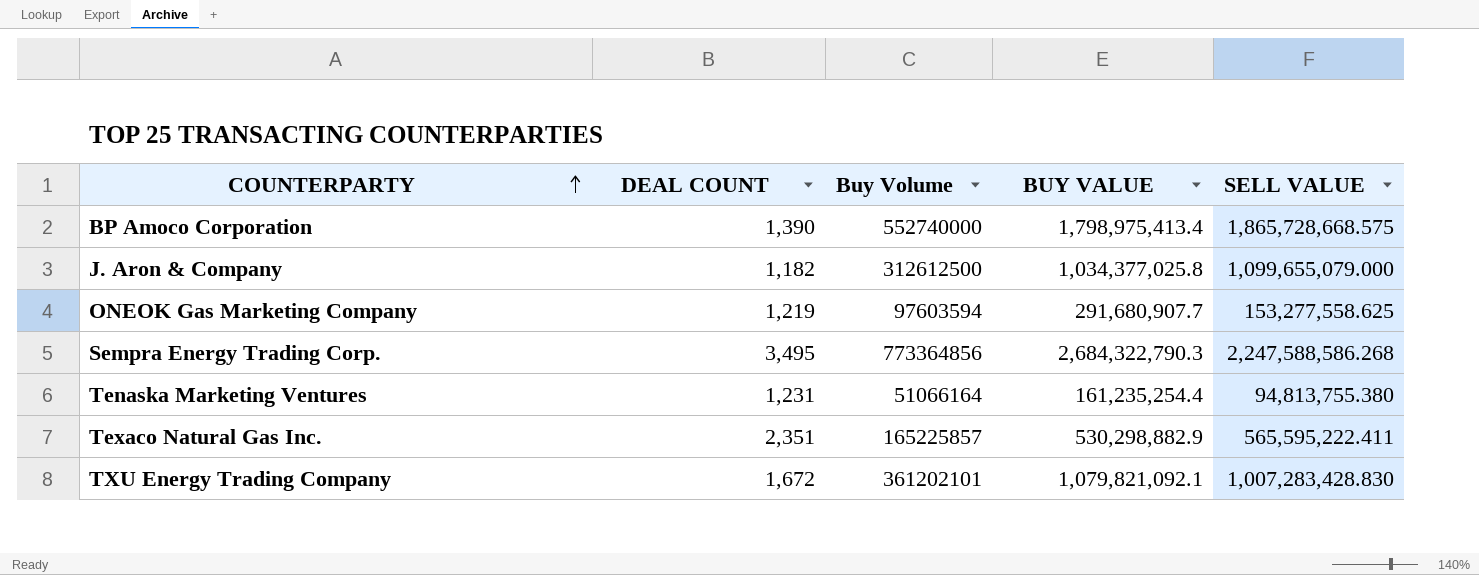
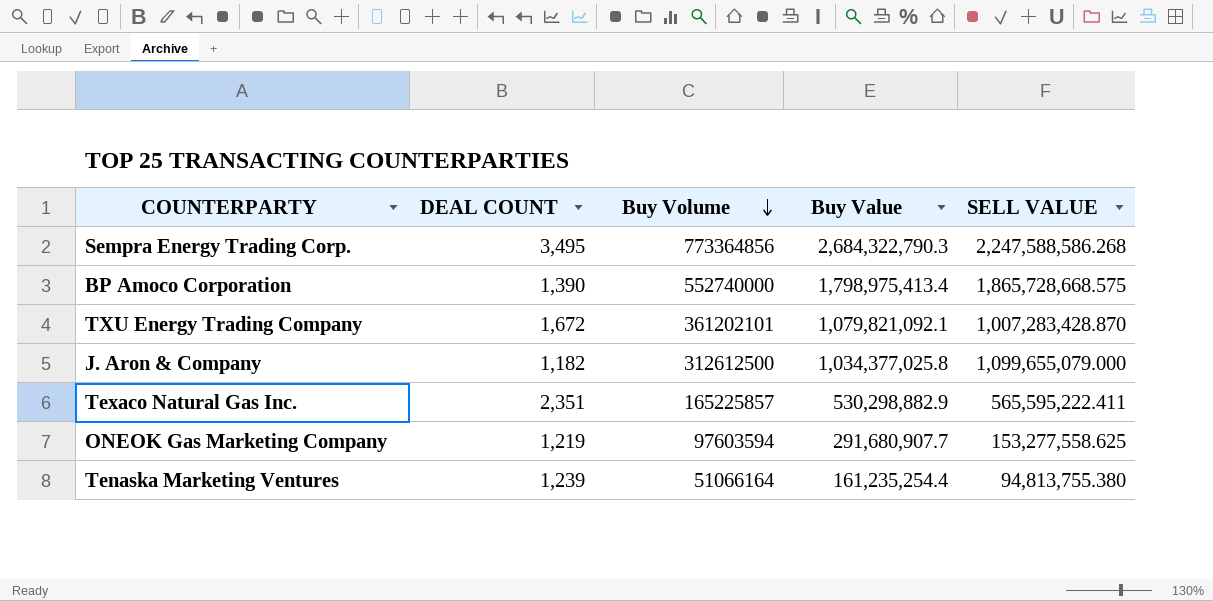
row order: COUNTERPARTY ascending -> Buy Volume descending
column name: BUY VALUE -> Buy Value
TXU Energy Trading Company | SELL VALUE: 1,007,283,428.830 -> 1,007,283,428.870
Tenaska Marketing Ventures | DEAL COUNT: 1,231 -> 1,239

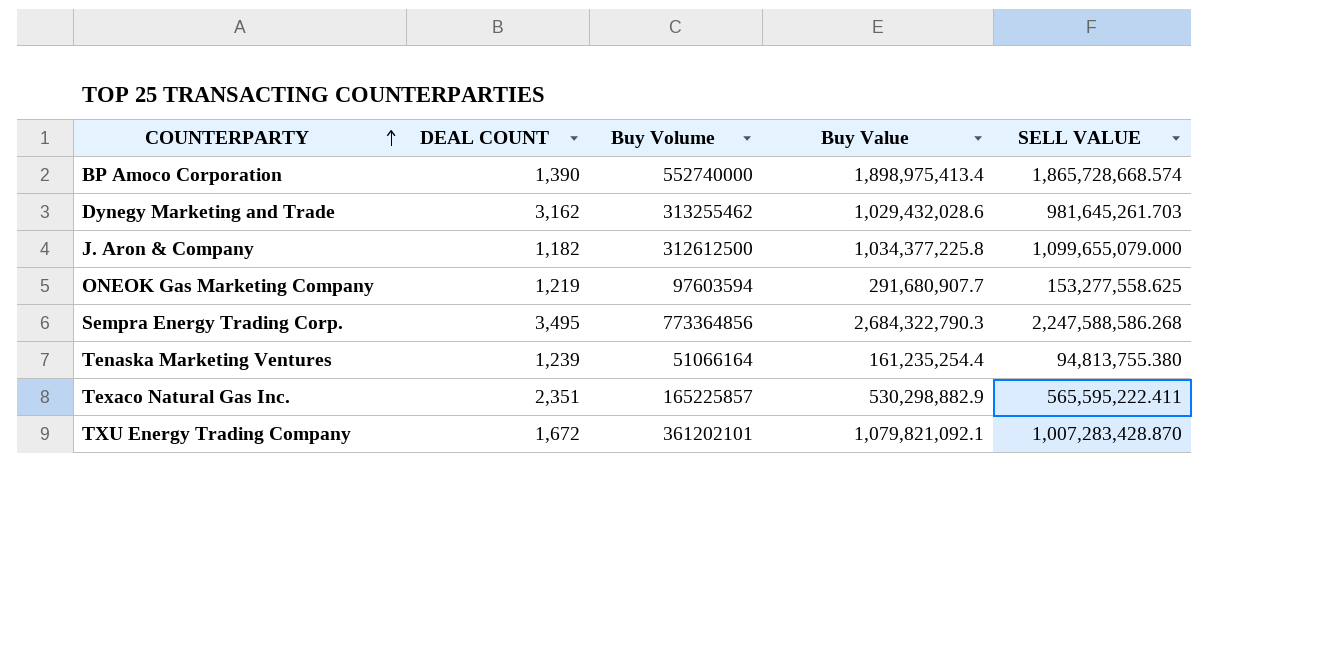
row order: Buy Volume descending -> COUNTERPARTY ascending
BP Amoco Corporation | Buy Value: 1,798,975,413.4 -> 1,898,975,413.4
BP Amoco Corporation | SELL VALUE: 1,865,728,668.575 -> 1,865,728,668.574
row Dynegy Marketing and Trade: none -> 3,162 | 313255462 | 1,029,432,028.6 | 981,645,261.703
J. Aron & Company | Buy Value: 1,034,377,025.8 -> 1,034,377,225.8

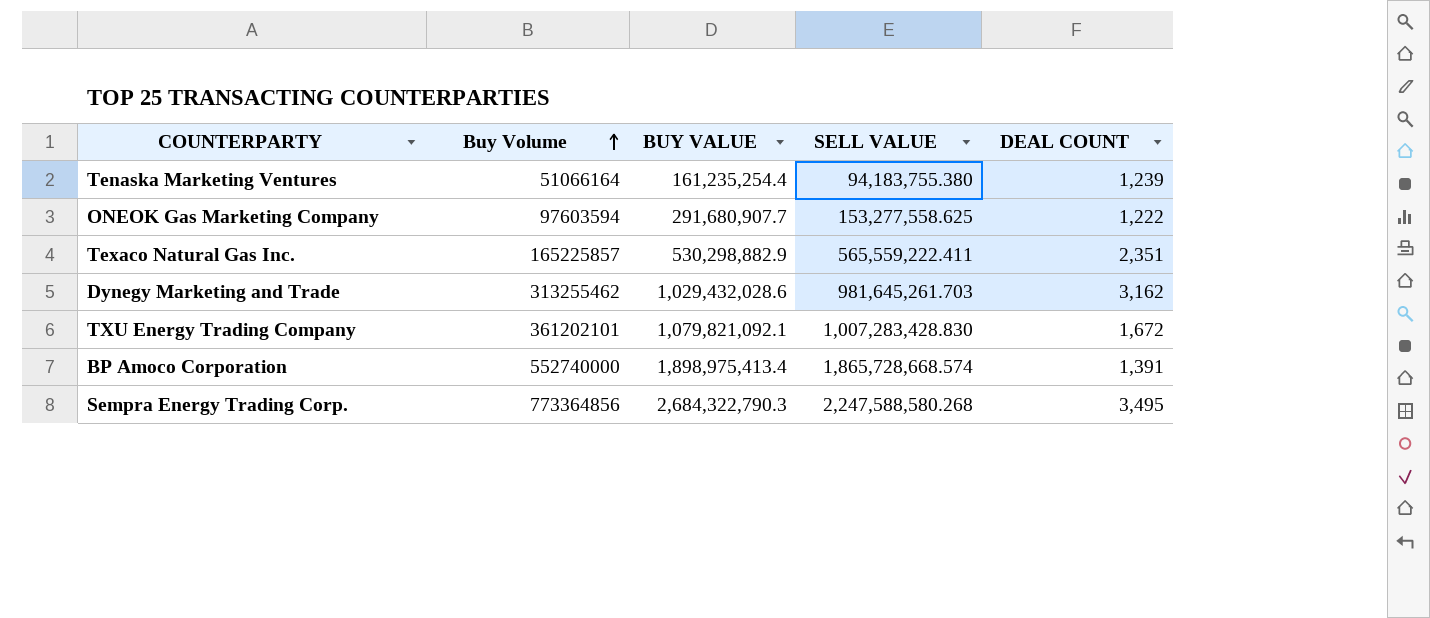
row order: COUNTERPARTY ascending -> Buy Volume ascending
column name: Buy Value -> BUY VALUE
column DEAL COUNT | position: 2 -> 5
row J. Aron & Company: 1,182 | 312612500 | 1,034,377,225.8 | 1,099,655,079.000 -> none
Tenaska Marketing Ventures | SELL VALUE: 94,813,755.380 -> 94,183,755.380
ONEOK Gas Marketing Company | DEAL COUNT: 1,219 -> 1,222
Texaco Natural Gas Inc. | SELL VALUE: 565,595,222.411 -> 565,559,222.411
TXU Energy Trading Company | SELL VALUE: 1,007,283,428.870 -> 1,007,283,428.830
BP Amoco Corporation | DEAL COUNT: 1,390 -> 1,391
Sempra Energy Trading Corp. | SELL VALUE: 2,247,588,586.268 -> 2,247,588,580.268

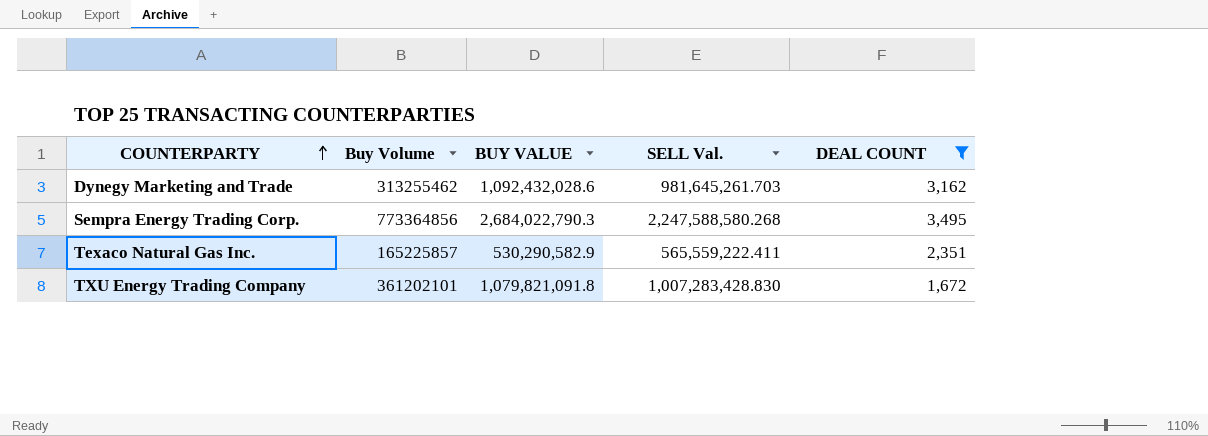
filter: none -> DEAL COUNT >= 1,672
row order: Buy Volume ascending -> COUNTERPARTY ascending
column name: SELL VALUE -> SELL Val.
Dynegy Marketing and Trade | BUY VALUE: 1,029,432,028.6 -> 1,092,432,028.6
Sempra Energy Trading Corp. | BUY VALUE: 2,684,322,790.3 -> 2,684,022,790.3
Texaco Natural Gas Inc. | BUY VALUE: 530,298,882.9 -> 530,290,582.9
TXU Energy Trading Company | BUY VALUE: 1,079,821,092.1 -> 1,079,821,091.8

